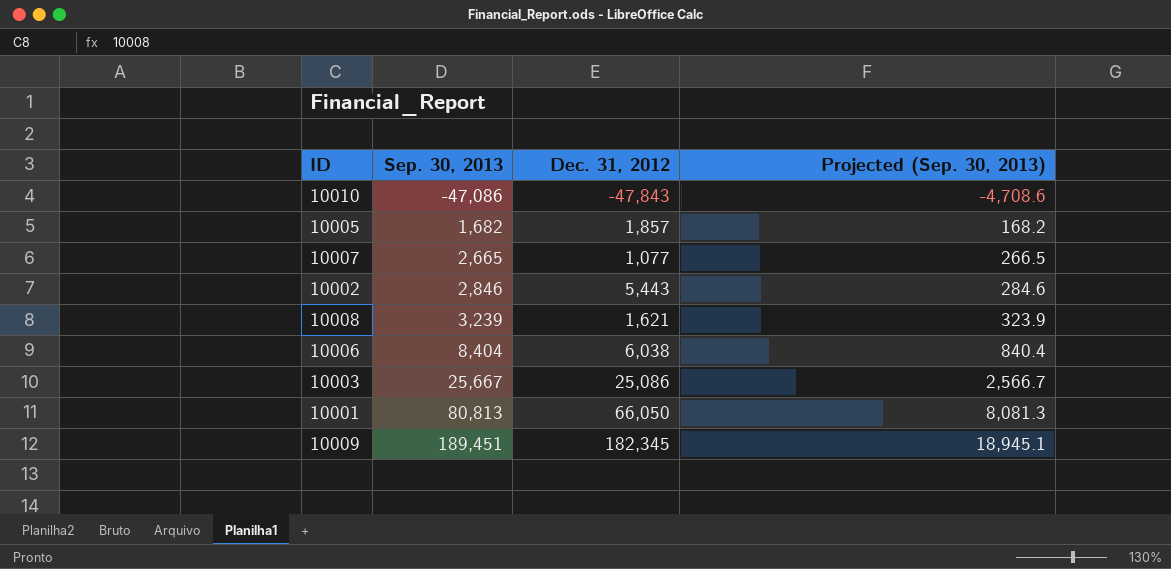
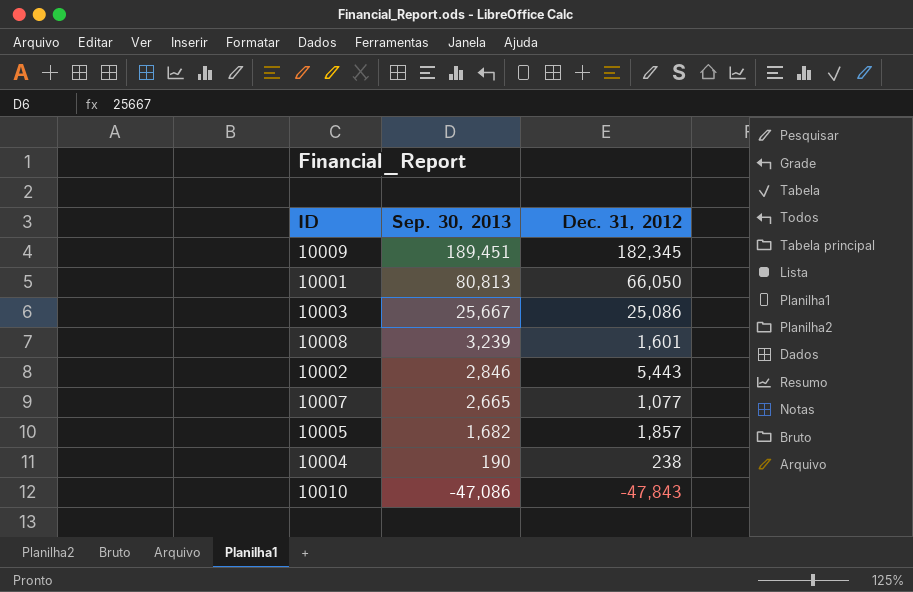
row order: Sep. 30, 2013 ascending -> Sep. 30, 2013 descending
column Projected (Sep. 30, 2013) | formula: [Sep. 30, 2013] * 0.1 -> none
row 10006: 8,404 | 6,038 | 840.4 -> none
10008 | Dec. 31, 2012: 1,621 -> 1,601
row 10004: none -> 190 | 238

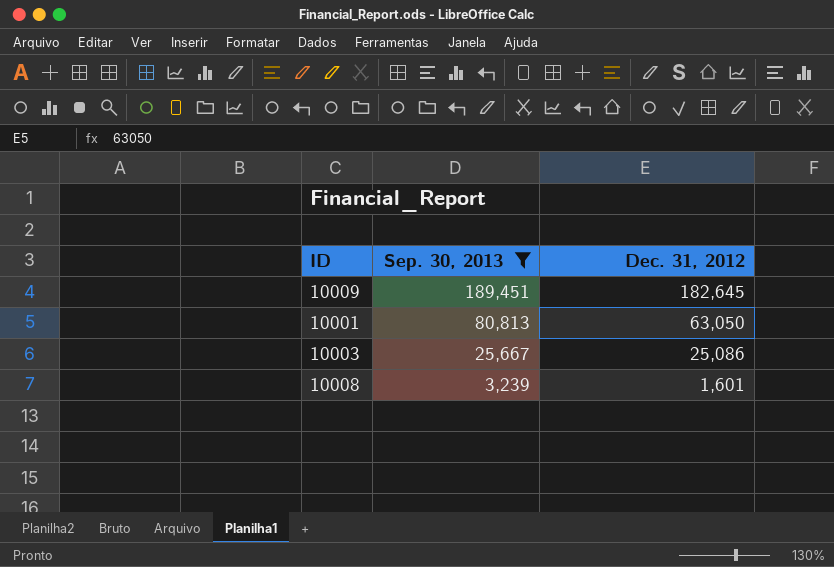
filter: none -> Sep. 30, 2013 >= 3,239
10009 | Dec. 31, 2012: 182,345 -> 182,645
10001 | Dec. 31, 2012: 66,050 -> 63,050

